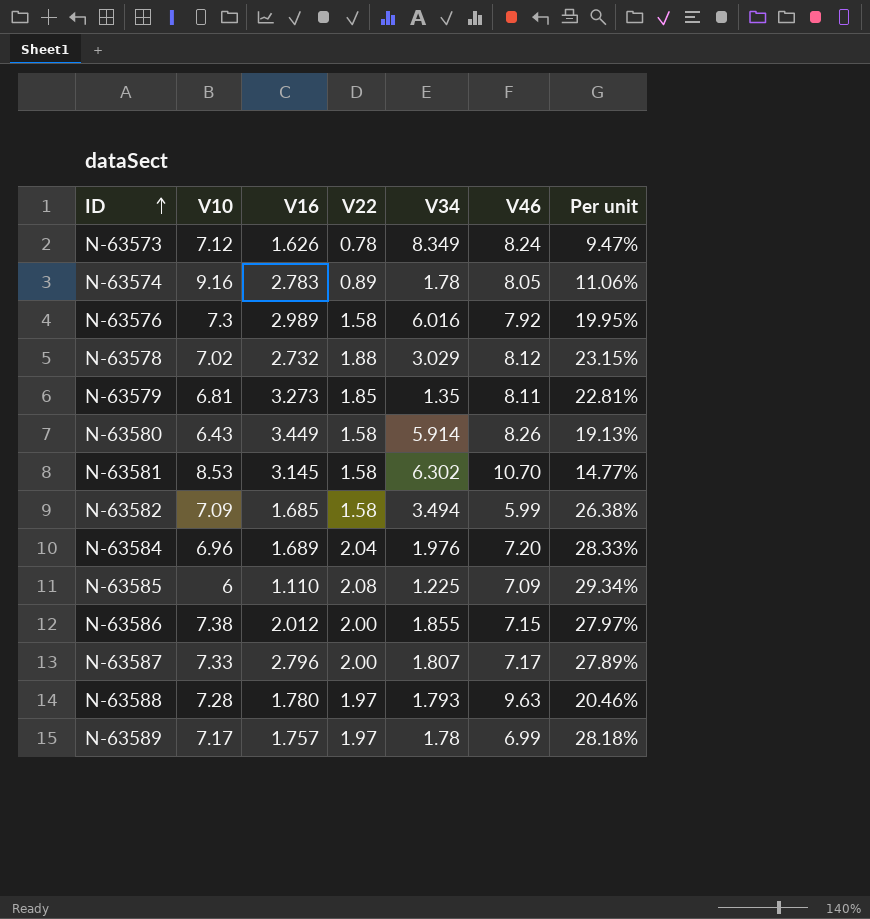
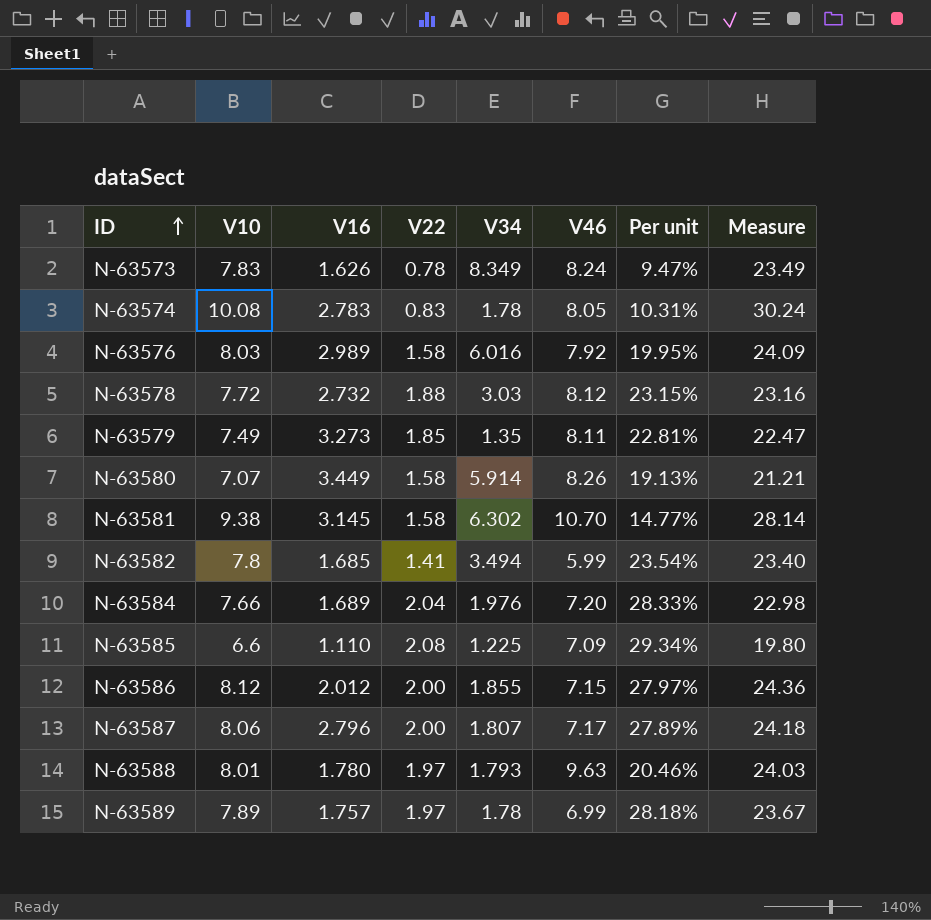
column Measure | formula: none -> [V10] * 3
N-63573 | V10: 7.12 -> 7.83
N-63574 | V10: 9.16 -> 10.08
N-63574 | V22: 0.89 -> 0.83
N-63574 | Per unit: 11.06% -> 10.31%
N-63576 | V10: 7.3 -> 8.03
N-63578 | V10: 7.02 -> 7.72
N-63578 | V34: 3.029 -> 3.03
N-63579 | V10: 6.81 -> 7.49
N-63580 | V10: 6.43 -> 7.07
N-63581 | V10: 8.53 -> 9.38
N-63582 | V10: 7.09 -> 7.8
N-63582 | V22: 1.58 -> 1.41
N-63582 | Per unit: 26.38% -> 23.54%
N-63584 | V10: 6.96 -> 7.66
N-63585 | V10: 6 -> 6.6
N-63586 | V10: 7.38 -> 8.12
N-63587 | V10: 7.33 -> 8.06
N-63588 | V10: 7.28 -> 8.01
N-63589 | V10: 7.17 -> 7.89

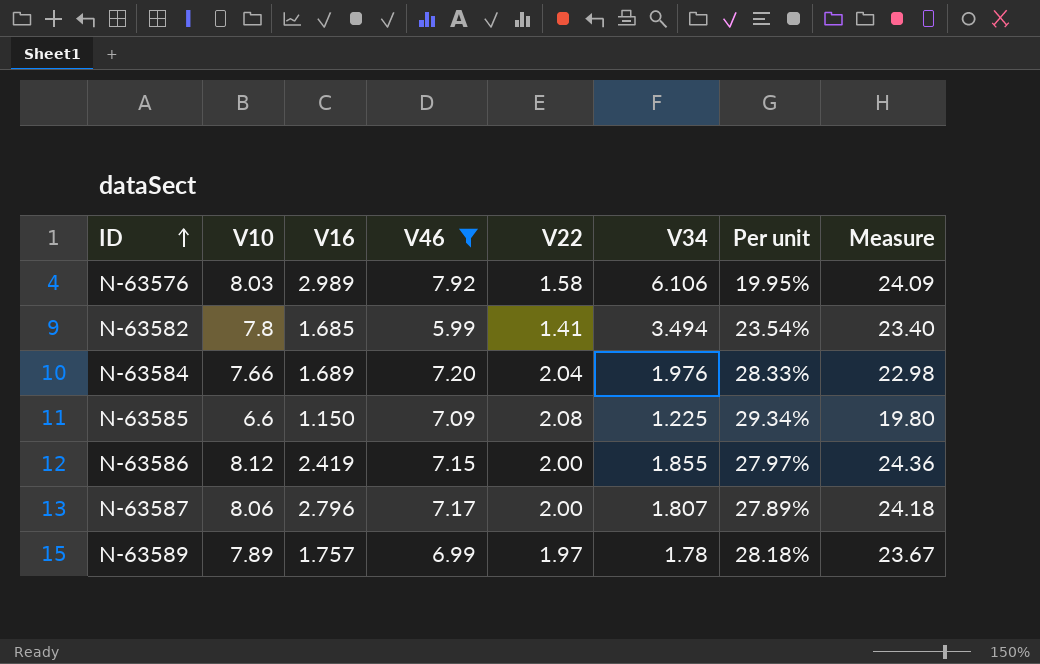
filter: none -> V46 <= 7.92
column V46 | position: 6 -> 4
N-63576 | V34: 6.016 -> 6.106
N-63585 | V16: 1.110 -> 1.150
N-63586 | V16: 2.012 -> 2.419

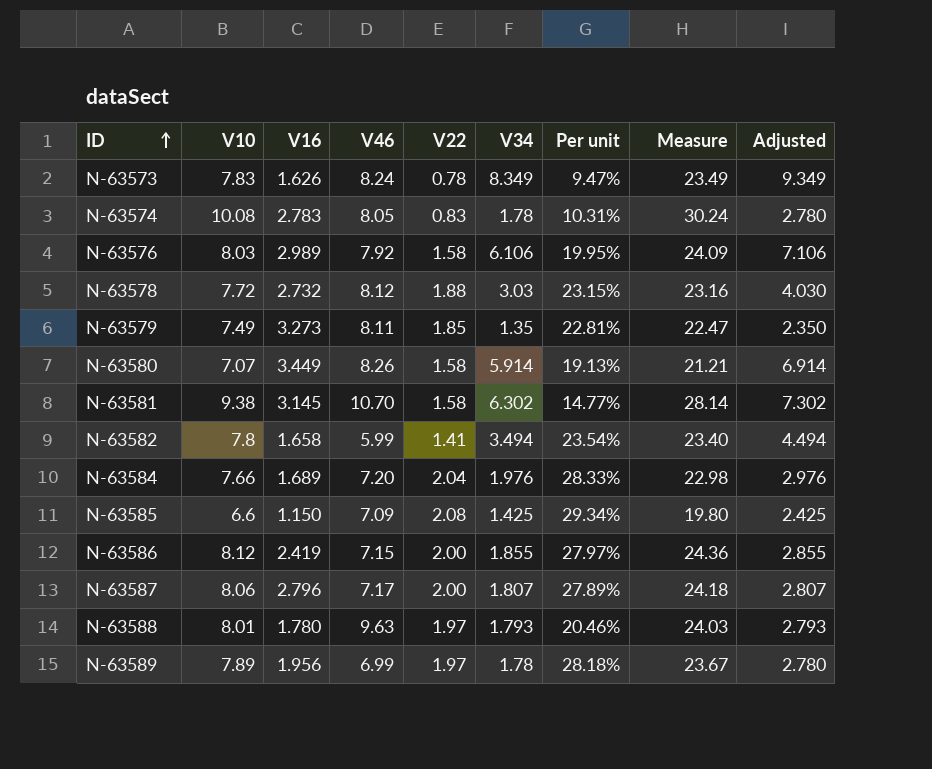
filter: V46 <= 7.92 -> none
column Adjusted | formula: none -> [V34] + 1
N-63582 | V16: 1.685 -> 1.658
N-63585 | V34: 1.225 -> 1.425
N-63589 | V16: 1.757 -> 1.956

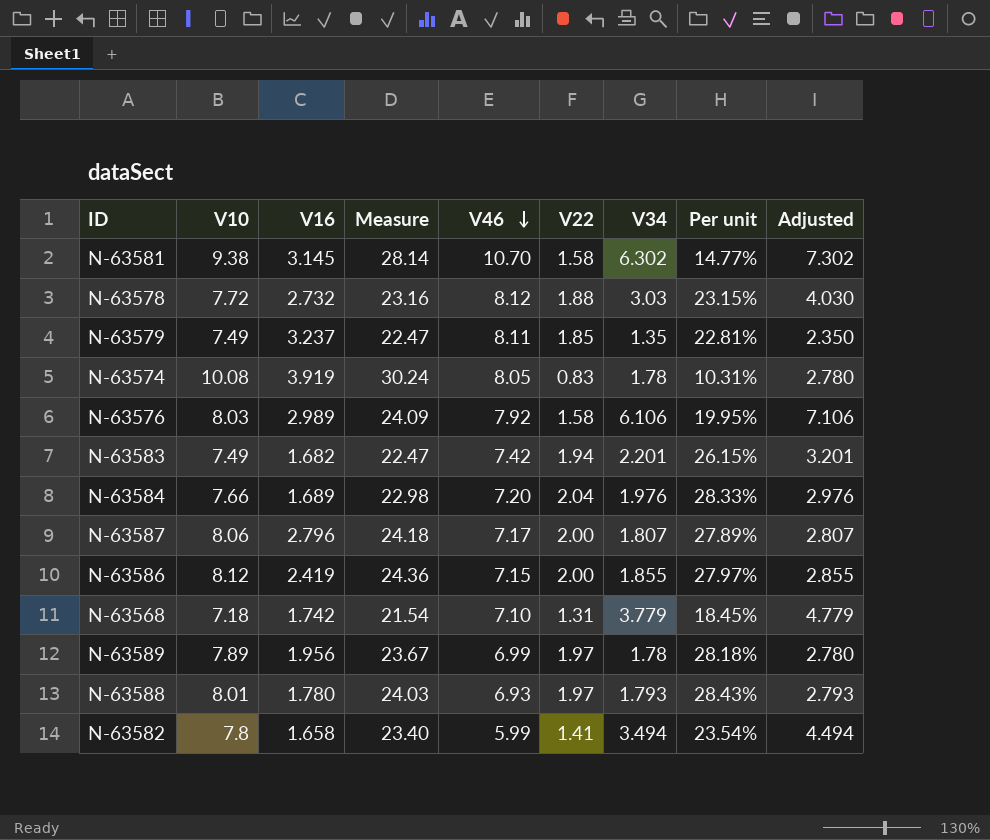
row order: ID ascending -> V46 descending
column Measure | position: 8 -> 4
row N-63573: 7.83 | 1.626 | 8.24 | 0.78 | 8.349 | 9.47% | 23.49 | 9.349 -> none
row N-63580: 7.07 | 3.449 | 8.26 | 1.58 | 5.914 | 19.13% | 21.21 | 6.914 -> none
row N-63585: 6.6 | 1.150 | 7.09 | 2.08 | 1.425 | 29.34% | 19.80 | 2.425 -> none
N-63579 | V16: 3.273 -> 3.237
N-63574 | V16: 2.783 -> 3.919
row N-63583: none -> 7.49 | 1.682 | 22.47 | 7.42 | 1.94 | 2.201 | 26.15% | 3.201
row N-63568: none -> 7.18 | 1.742 | 21.54 | 7.10 | 1.31 | 3.779 | 18.45% | 4.779
N-63588 | V46: 9.63 -> 6.93
N-63588 | Per unit: 20.46% -> 28.43%

